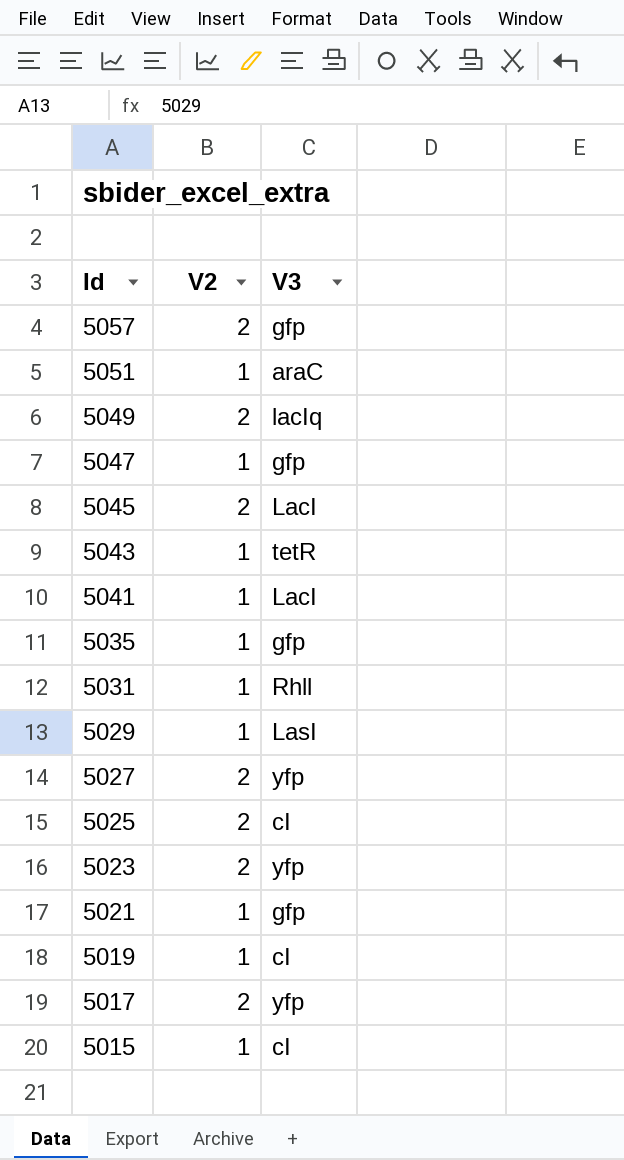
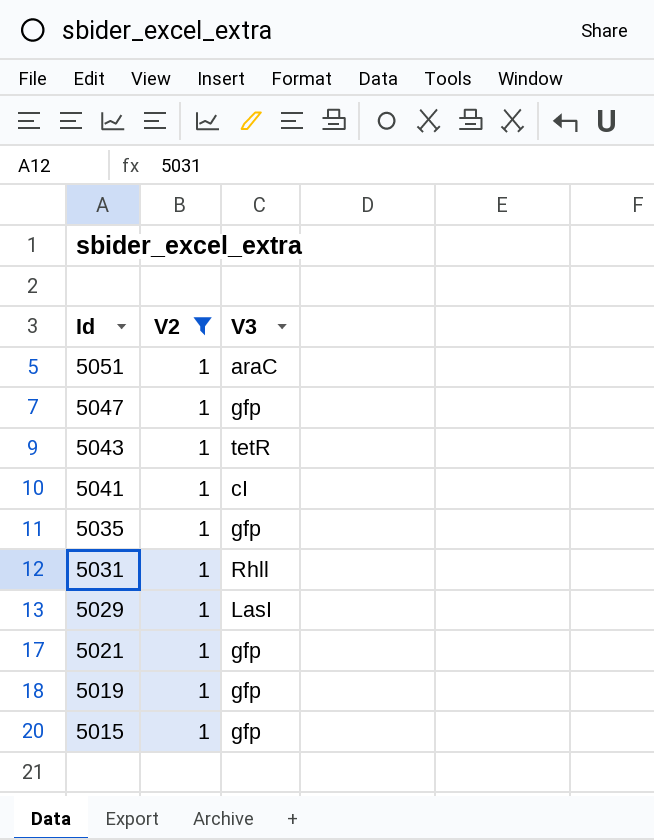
filter: none -> V2 = 1
5041 | V3: LacI -> cI
5019 | V3: cI -> gfp
5015 | V3: cI -> gfp

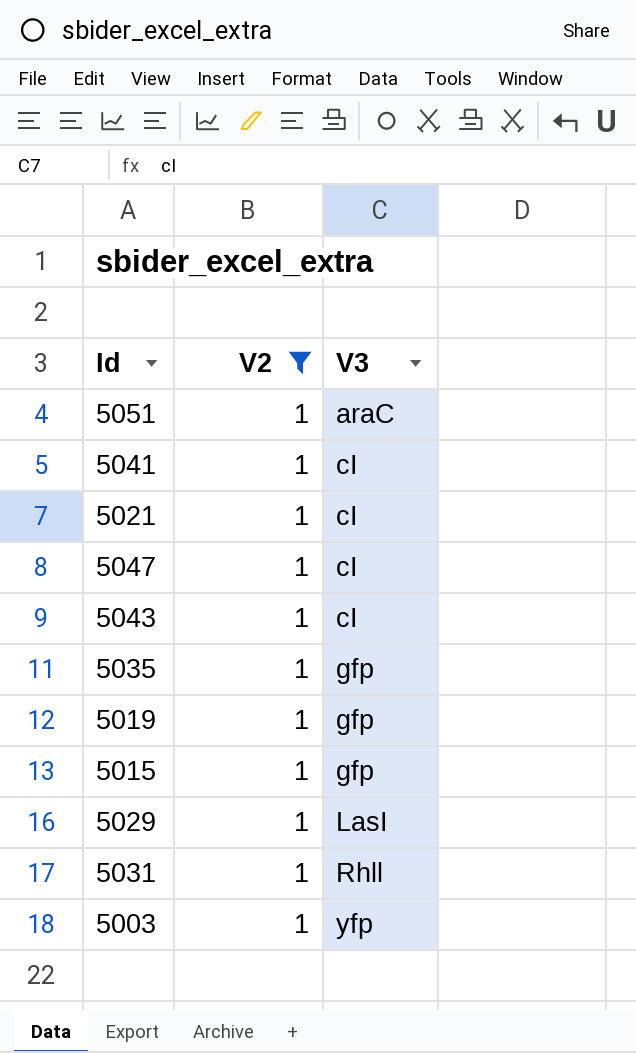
row order: Id descending -> V3 ascending
5021 | V3: gfp -> cI
5047 | V3: gfp -> cI
5043 | V3: tetR -> cI
row 5003: none -> 1 | yfp

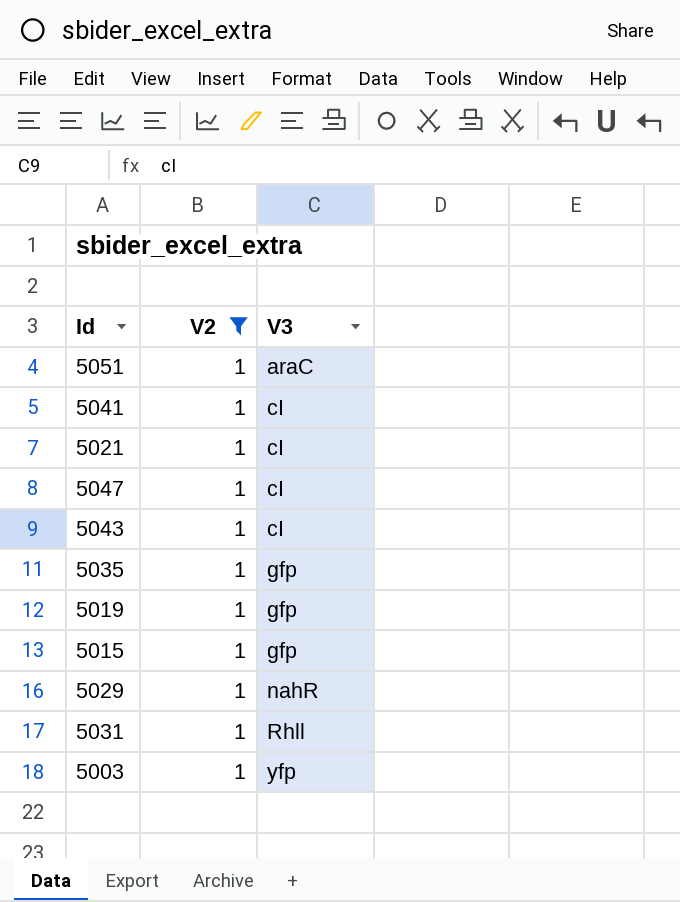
5029 | V3: LasI -> nahR

